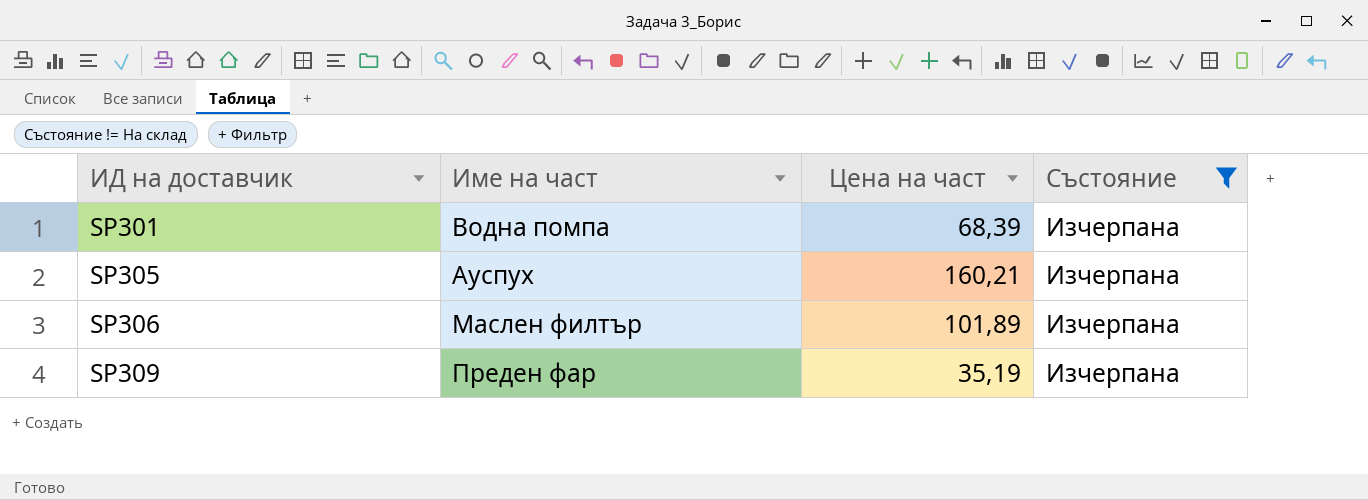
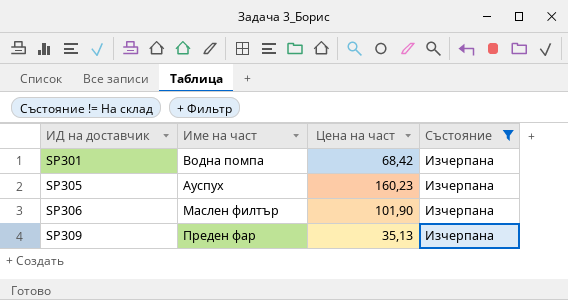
SP301 | Цена на част: 68,39 -> 68,42
SP305 | Цена на част: 160,21 -> 160,23
SP306 | Цена на част: 101,89 -> 101,90
SP309 | Цена на част: 35,19 -> 35,13

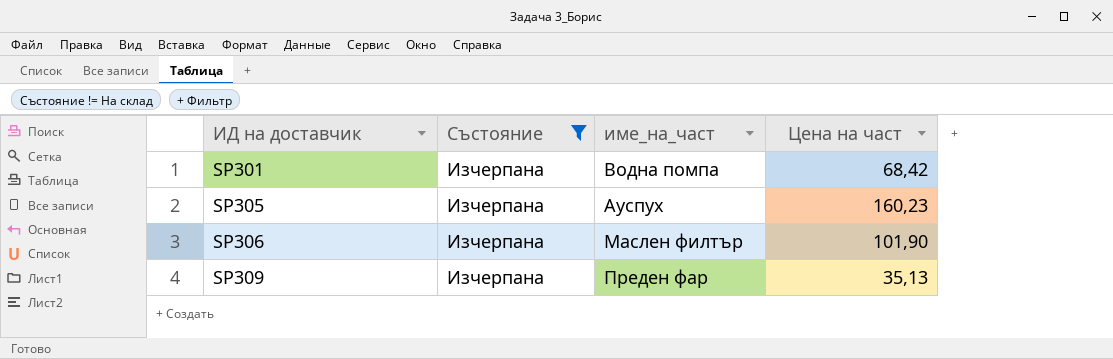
column Състояние | position: 4 -> 2
column name: Име на част -> име_на_част

